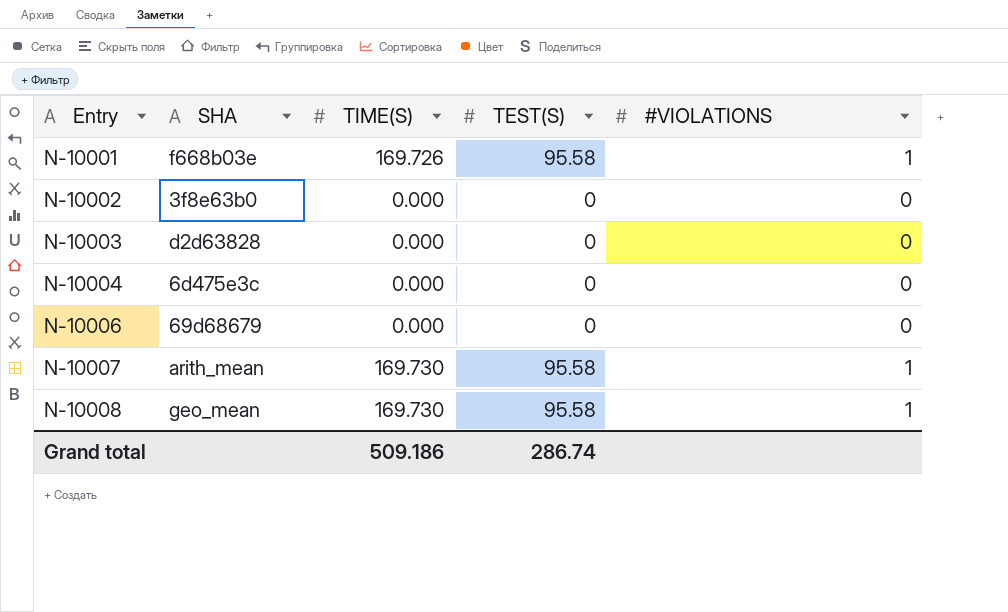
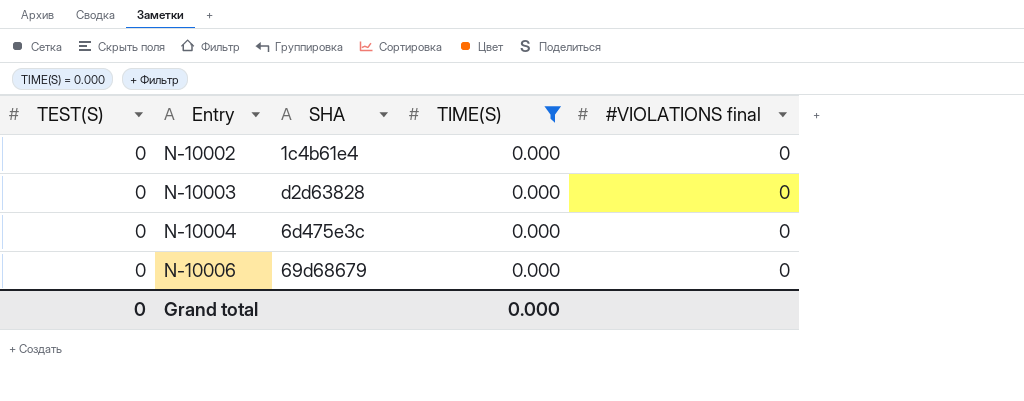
filter: none -> TIME(S) = 0.000
column TEST(S) | position: 4 -> 1
column name: #VIOLATIONS -> #VIOLATIONS final
N-10002 | SHA: 3f8e63b0 -> 1c4b61e4
Grand total | TEST(S): 286.74 -> 0
Grand total | TIME(S): 509.186 -> 0.000

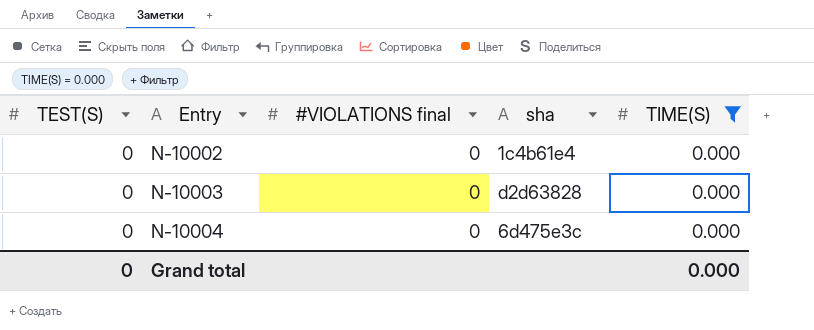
column #VIOLATIONS final | position: 5 -> 3
column name: SHA -> sha
row N-10006: 0 | 69d68679 | 0.000 | 0 -> none

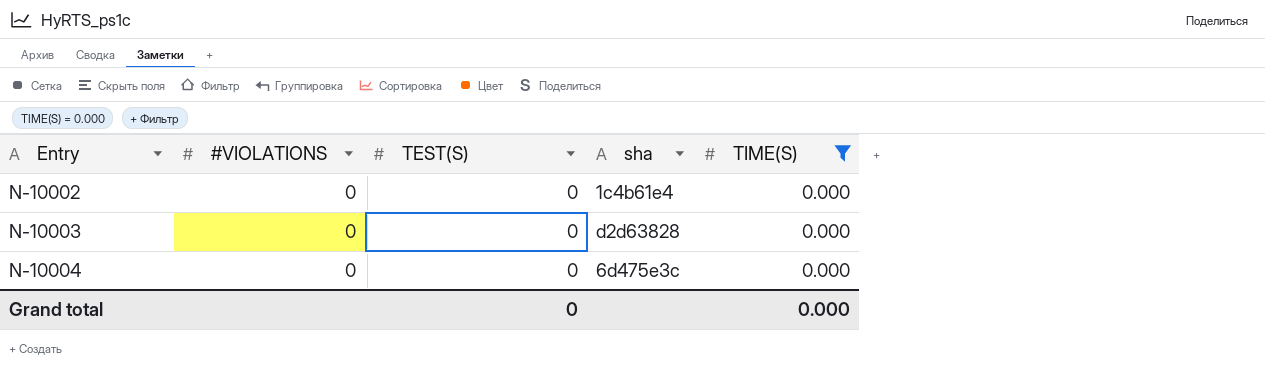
column name: #VIOLATIONS final -> #VIOLATIONS
column TEST(S) | position: 1 -> 3

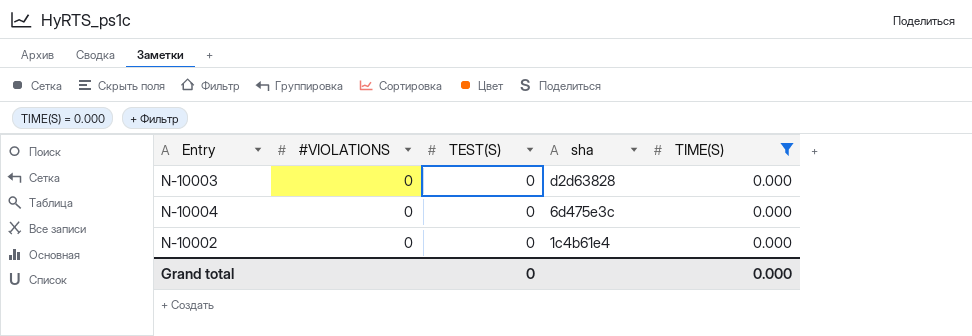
row order: Entry ascending -> sha descending

